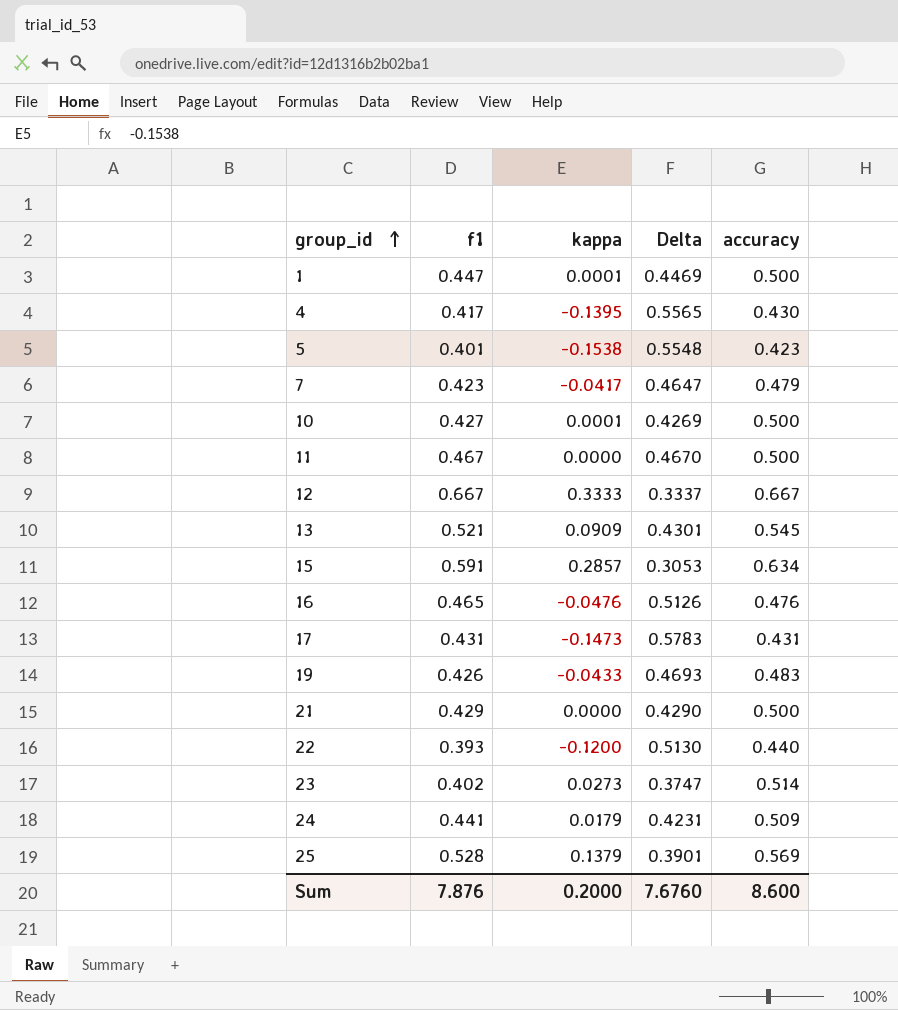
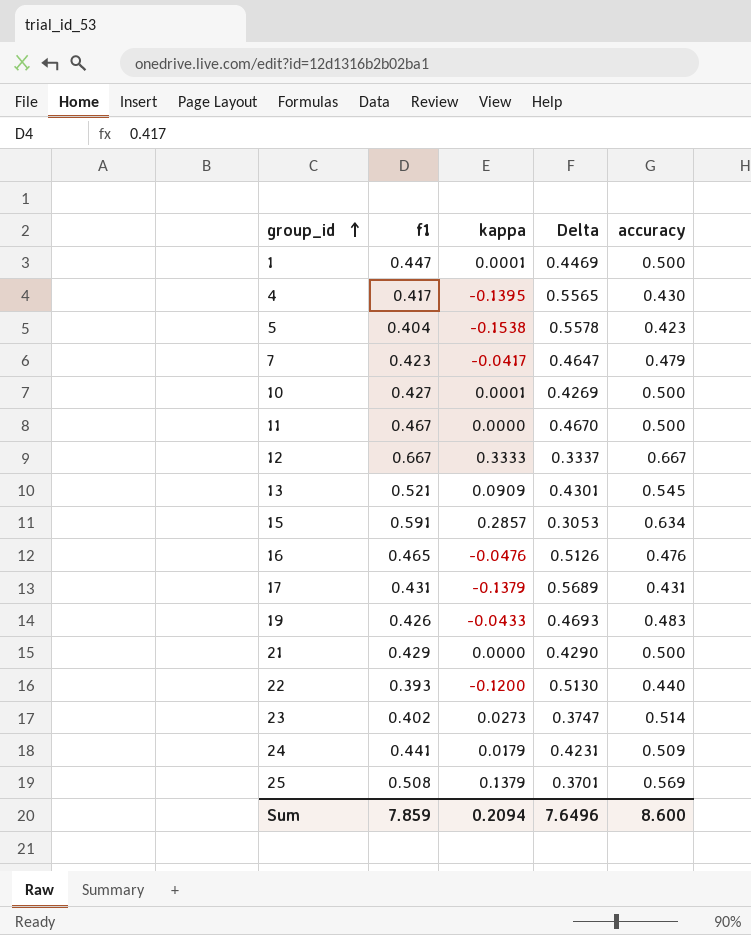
5 | f1: 0.401 -> 0.404
5 | Delta: 0.5548 -> 0.5578
17 | kappa: -0.1473 -> -0.1379
17 | Delta: 0.5783 -> 0.5689
25 | f1: 0.528 -> 0.508
25 | Delta: 0.3901 -> 0.3701
Sum | f1: 7.876 -> 7.859
Sum | kappa: 0.2000 -> 0.2094
Sum | Delta: 7.6760 -> 7.6496

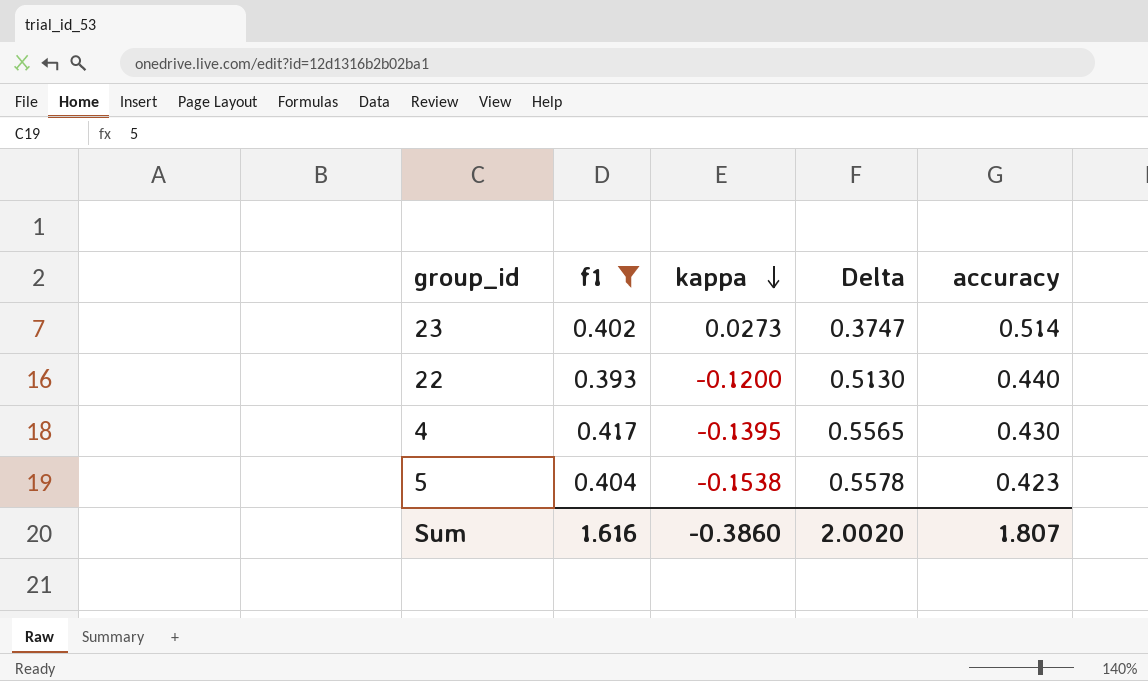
filter: none -> f1 <= 0.417
row order: group_id ascending -> kappa descending
Sum | f1: 7.859 -> 1.616
Sum | kappa: 0.2094 -> -0.3860
Sum | Delta: 7.6496 -> 2.0020
Sum | accuracy: 8.600 -> 1.807

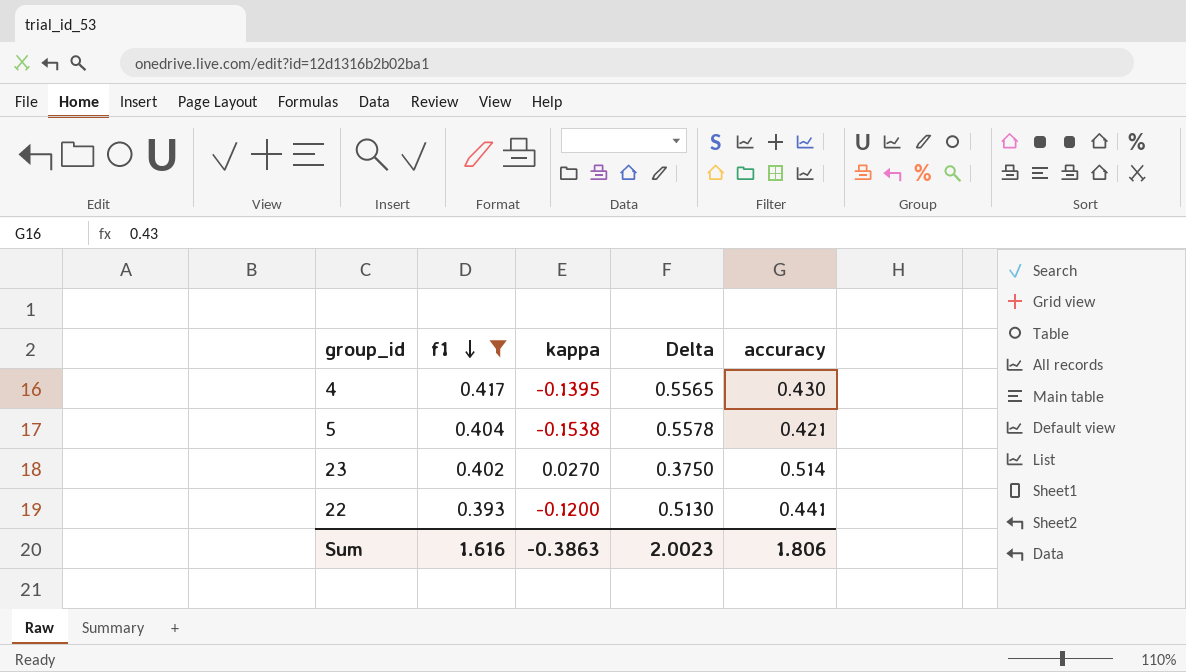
row order: kappa descending -> f1 descending
5 | accuracy: 0.423 -> 0.421
23 | kappa: 0.0273 -> 0.0270
23 | Delta: 0.3747 -> 0.3750
22 | accuracy: 0.440 -> 0.441
Sum | kappa: -0.3860 -> -0.3863
Sum | Delta: 2.0020 -> 2.0023
Sum | accuracy: 1.807 -> 1.806

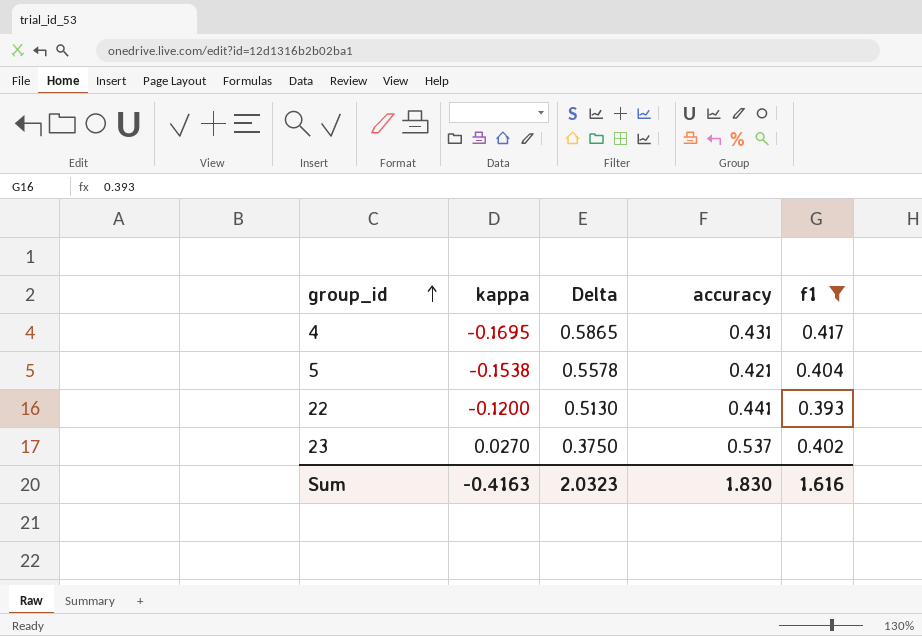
row order: f1 descending -> group_id ascending
column f1 | position: 2 -> 5
4 | kappa: -0.1395 -> -0.1695
4 | Delta: 0.5565 -> 0.5865
4 | accuracy: 0.430 -> 0.431
23 | accuracy: 0.514 -> 0.537
Sum | kappa: -0.3863 -> -0.4163
Sum | Delta: 2.0023 -> 2.0323
Sum | accuracy: 1.806 -> 1.830

